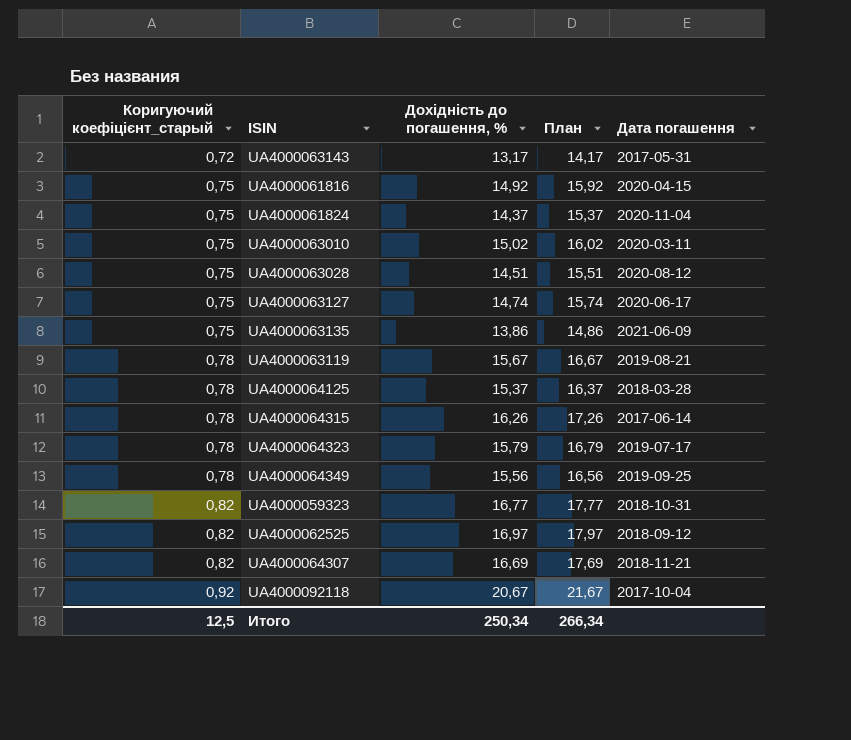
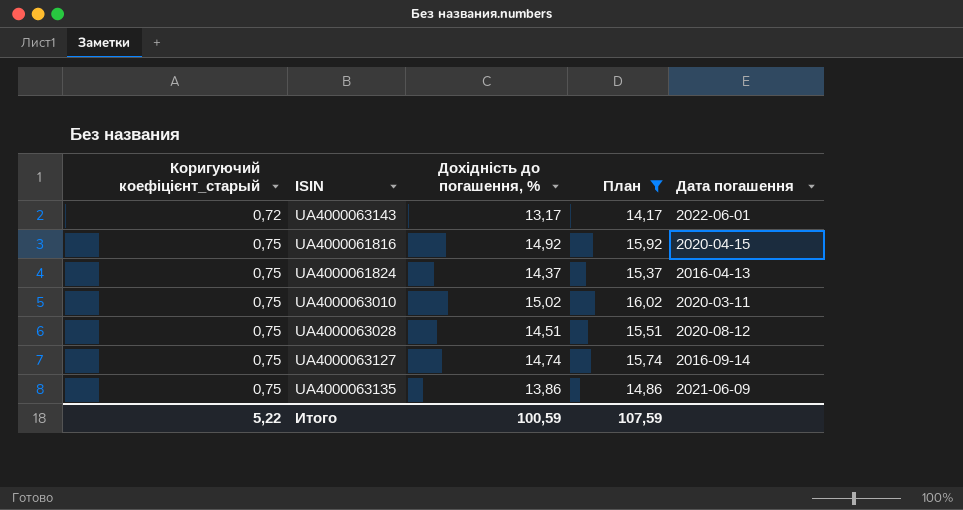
filter: none -> План <= 16,02
UA4000063143 | Дата погашення: 2017-05-31 -> 2022-06-01
UA4000061824 | Дата погашення: 2020-11-04 -> 2016-04-13
UA4000063127 | Дата погашення: 2020-06-17 -> 2016-09-14
Итого | Коригуючий коефіцієнт_старый: 12,5 -> 5,22
Итого | Дохідність до погашення, %: 250,34 -> 100,59
Итого | План: 266,34 -> 107,59

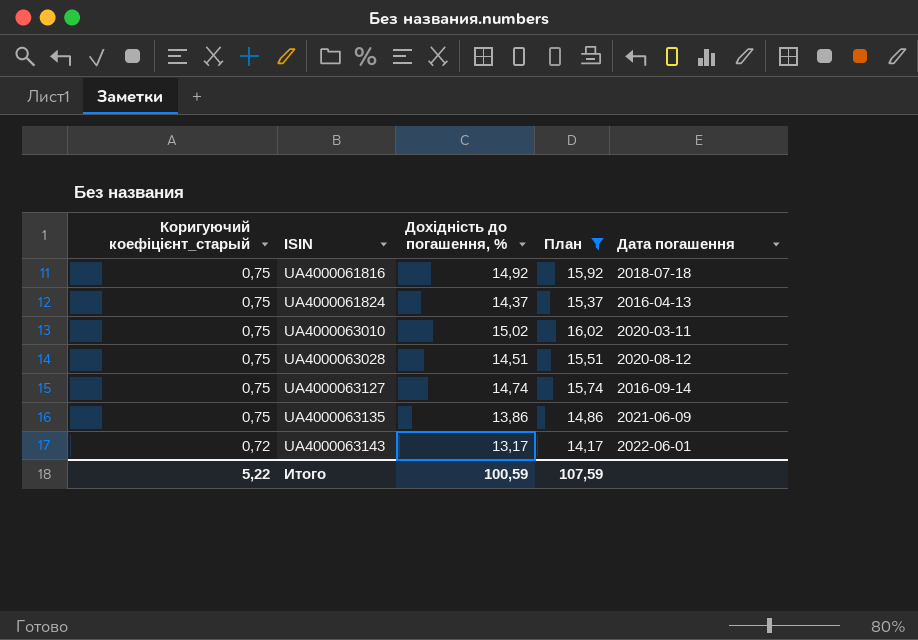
row order: Коригуючий коефіцієнт_старый ascending -> Коригуючий коефіцієнт_старый descending
UA4000061816 | Дата погашення: 2020-04-15 -> 2018-07-18

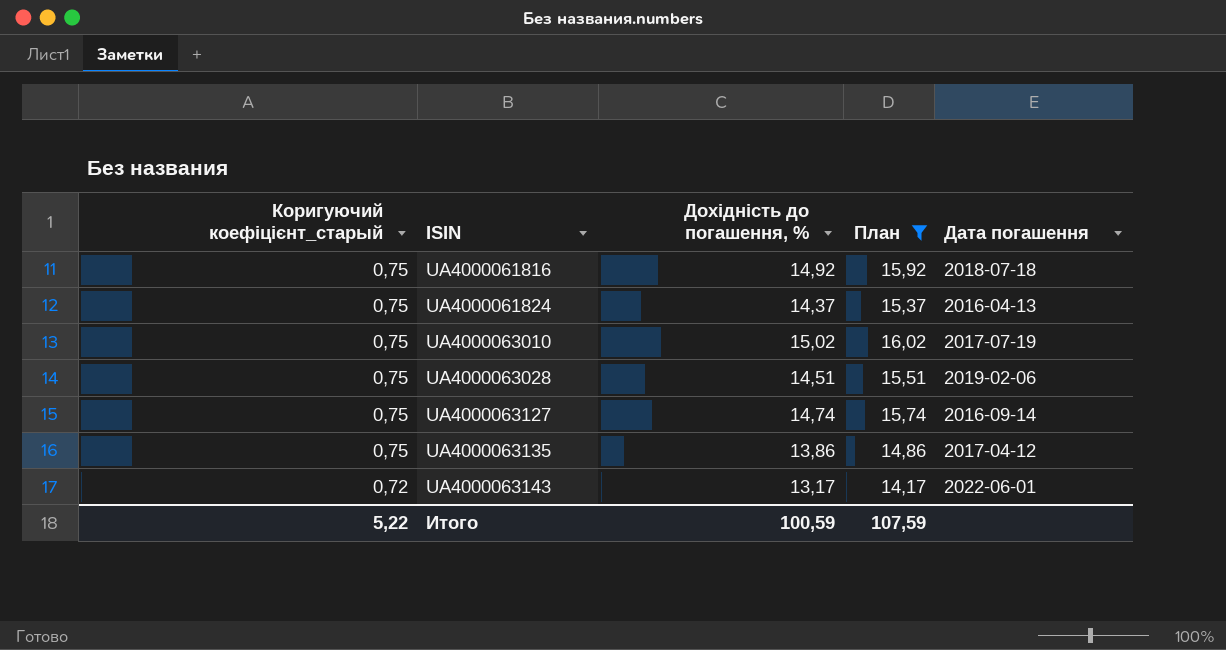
UA4000063010 | Дата погашення: 2020-03-11 -> 2017-07-19
UA4000063028 | Дата погашення: 2020-08-12 -> 2019-02-06
UA4000063135 | Дата погашення: 2021-06-09 -> 2017-04-12

